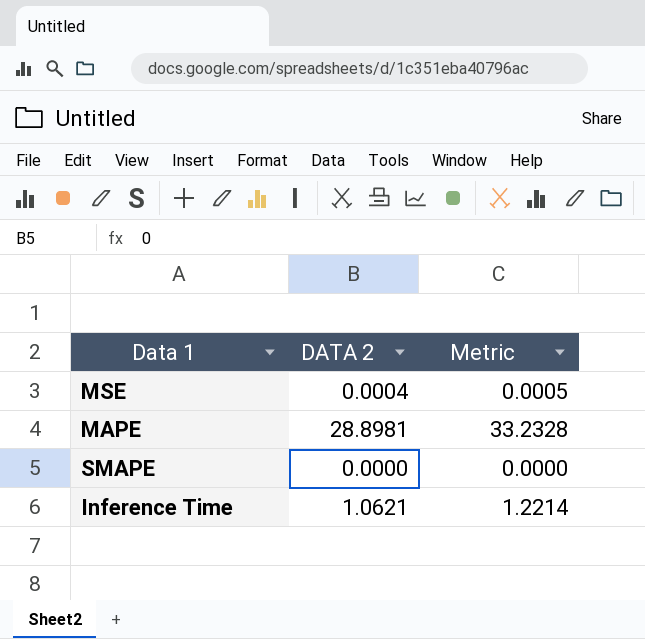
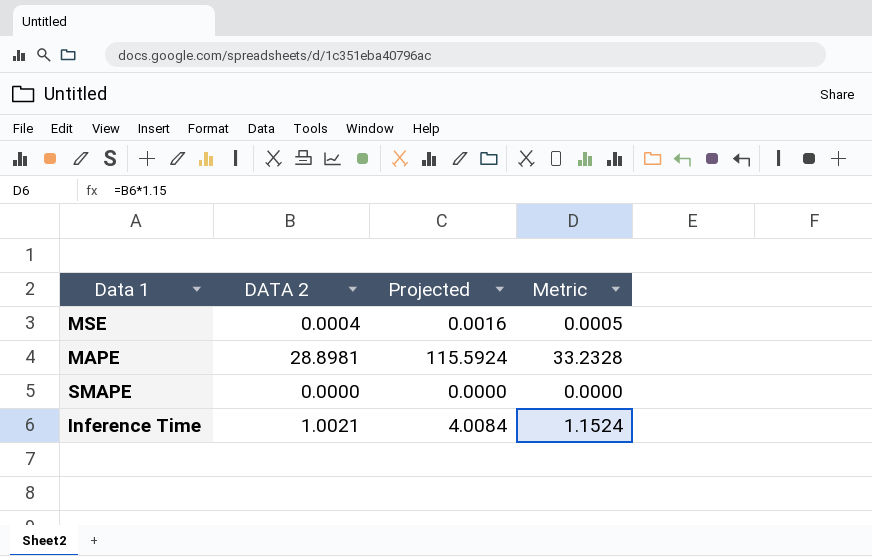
column Projected | formula: none -> [DATA 2] * 4
Inference Time | DATA 2: 1.0621 -> 1.0021
Inference Time | Metric: 1.2214 -> 1.1524

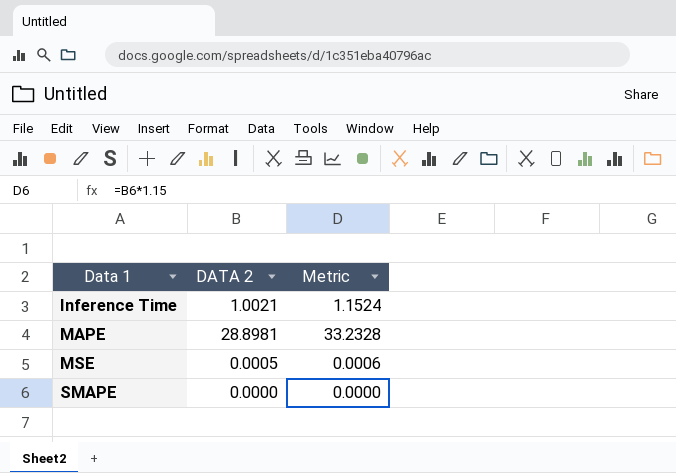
row order: none -> Data 1 ascending
column Projected | formula: [DATA 2] * 4 -> none
MSE | DATA 2: 0.0004 -> 0.0005
MSE | Metric: 0.0005 -> 0.0006

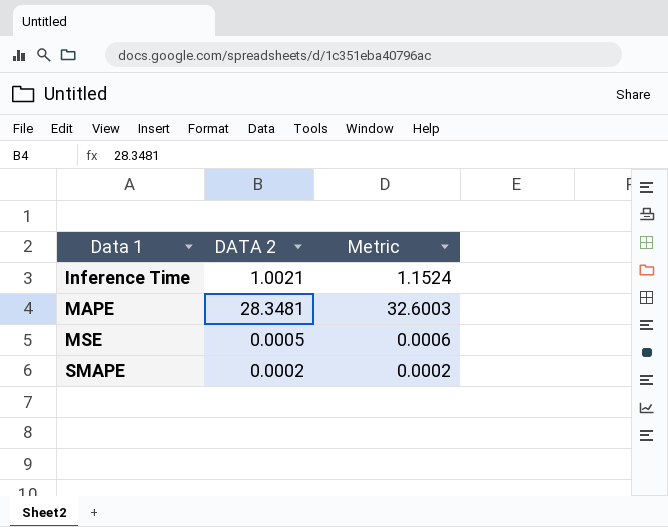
MAPE | DATA 2: 28.8981 -> 28.3481
MAPE | Metric: 33.2328 -> 32.6003
SMAPE | DATA 2: 0.0000 -> 0.0002
SMAPE | Metric: 0.0000 -> 0.0002

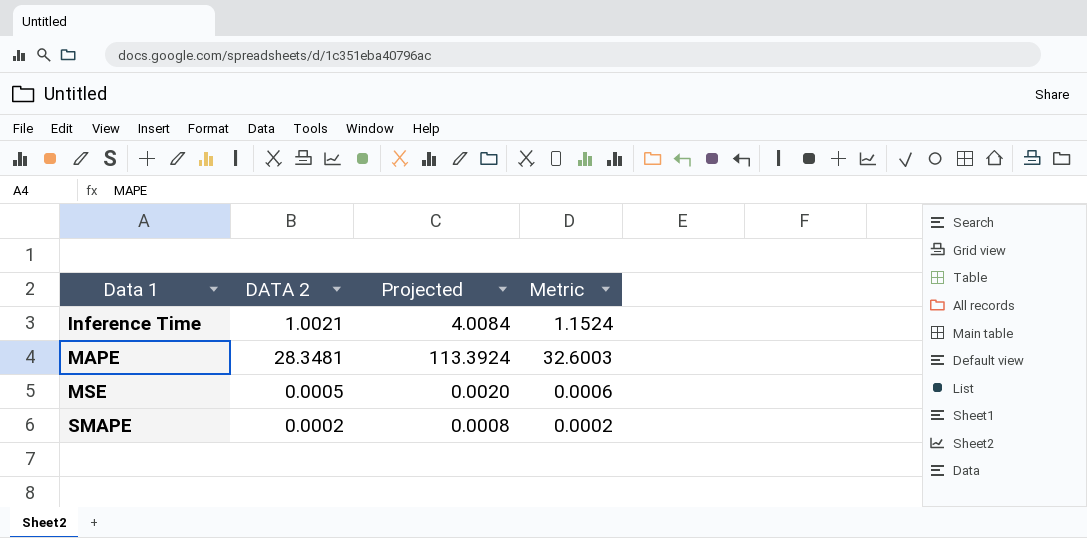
column Projected | formula: none -> [DATA 2] * 4

